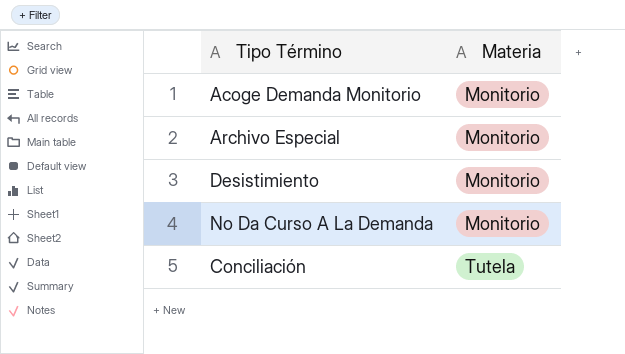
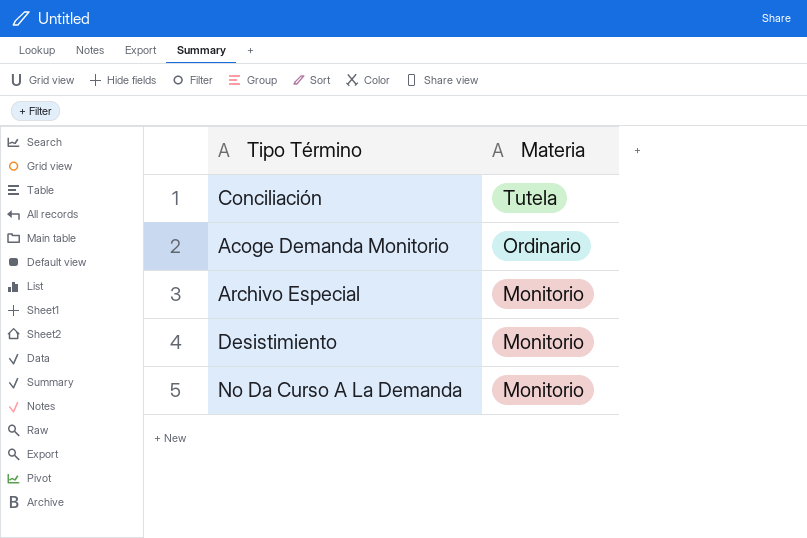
row order: Materia ascending -> Materia descending
Acoge Demanda Monitorio | Materia: Monitorio -> Ordinario

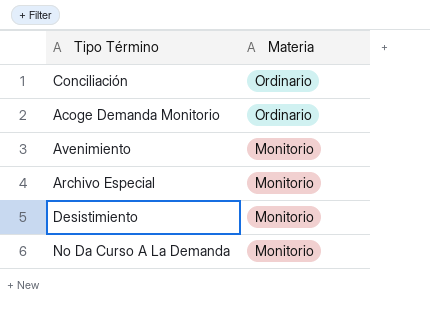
Conciliación | Materia: Tutela -> Ordinario
row Avenimiento: none -> Monitorio

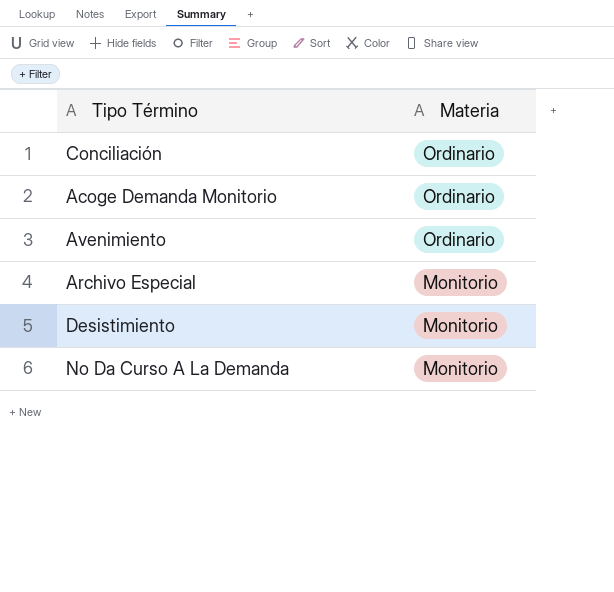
Avenimiento | Materia: Monitorio -> Ordinario

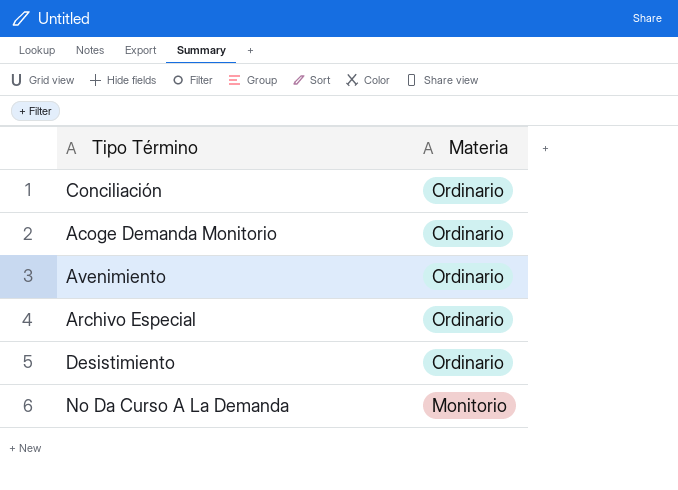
Archivo Especial | Materia: Monitorio -> Ordinario
Desistimiento | Materia: Monitorio -> Ordinario

